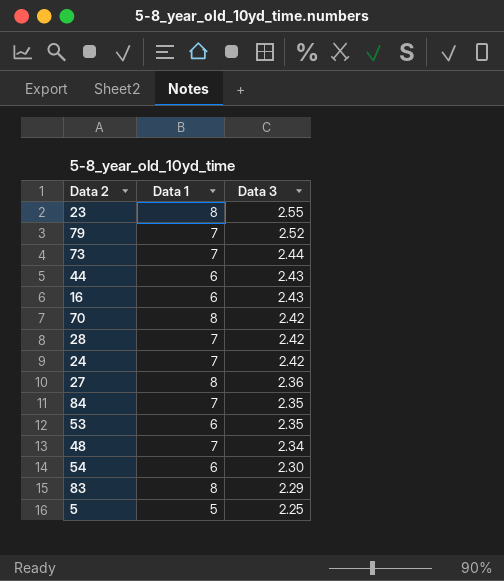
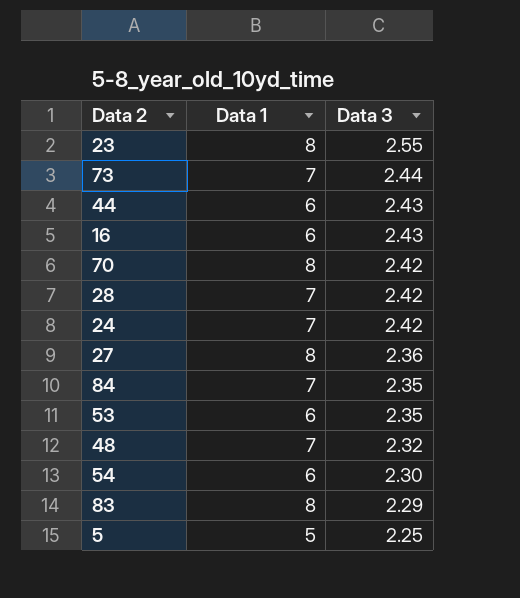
row 79: 7 | 2.52 -> none
48 | Data 3: 2.34 -> 2.32

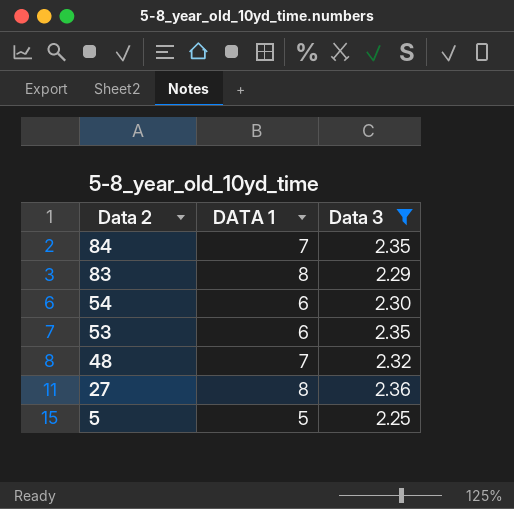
filter: none -> Data 3 <= 2.36
row order: Data 3 descending -> Data 2 descending
column name: Data 1 -> DATA 1

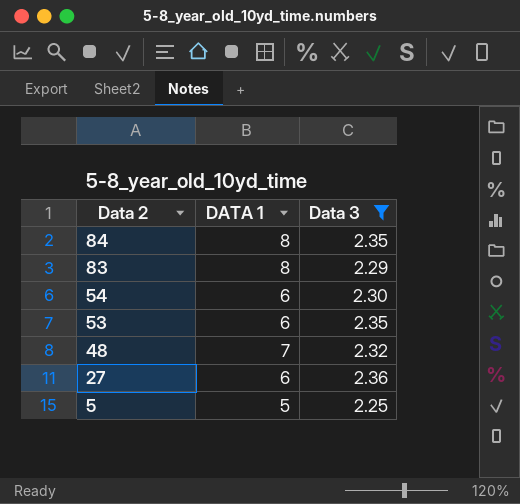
84 | DATA 1: 7 -> 8
27 | DATA 1: 8 -> 6

